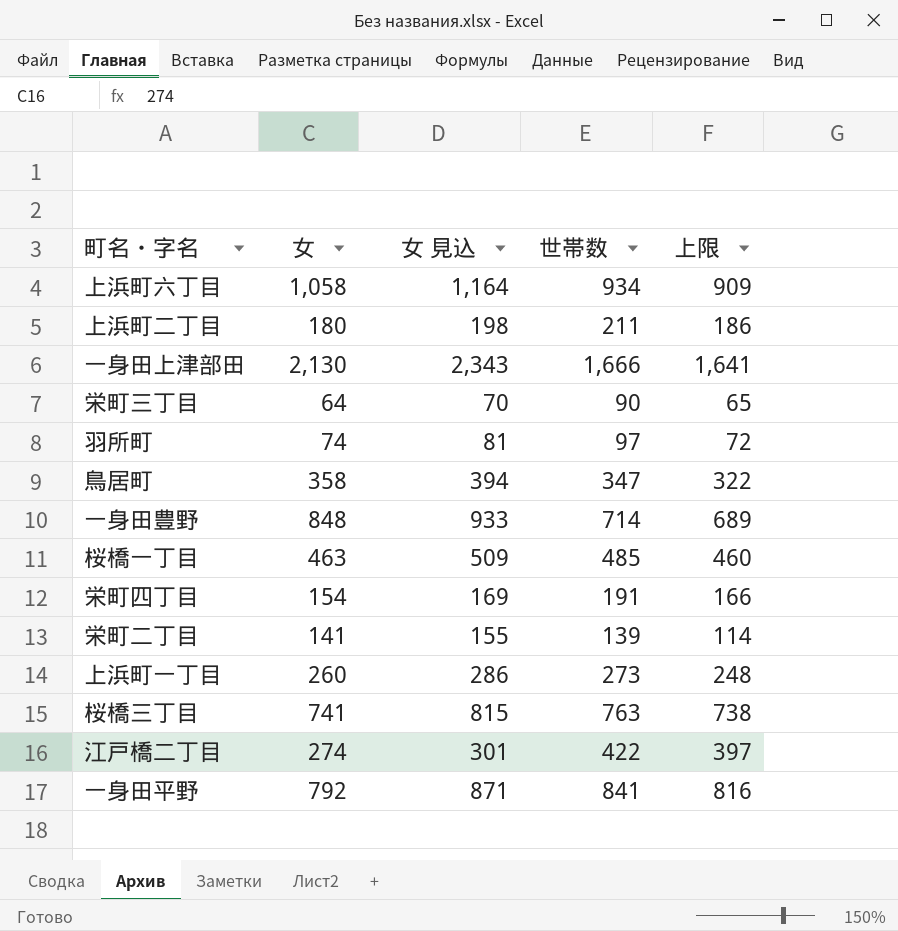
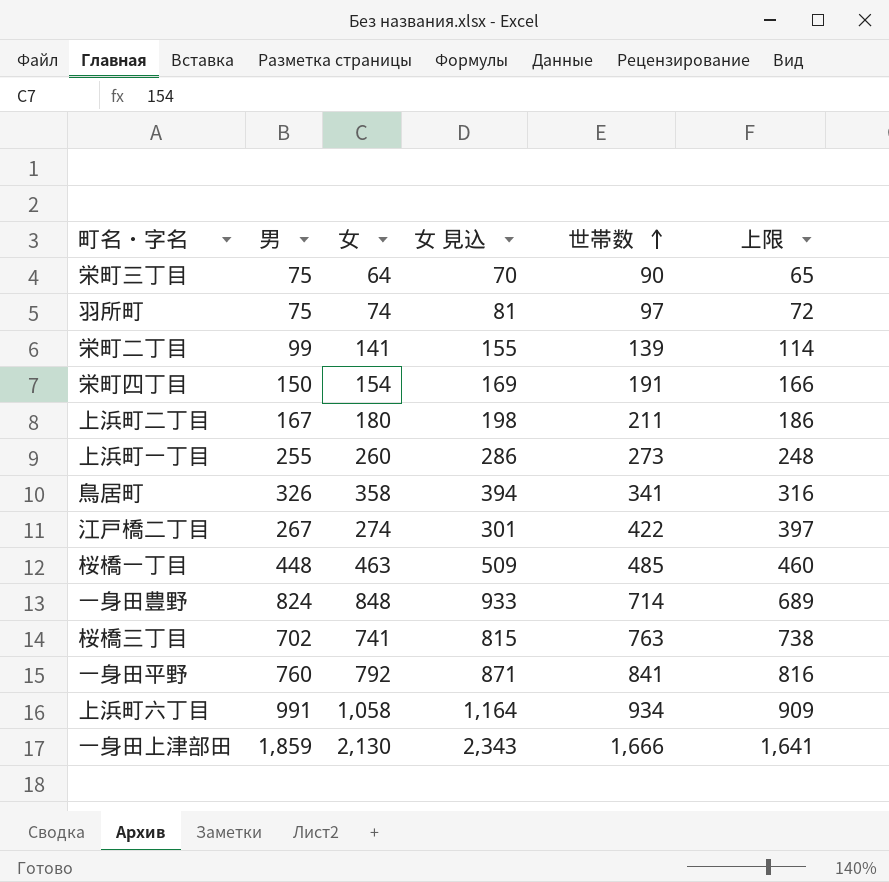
row order: none -> 世帯数 ascending
column 男 | position: none -> 2
鳥居町 | 世帯数: 347 -> 341
鳥居町 | 上限: 322 -> 316

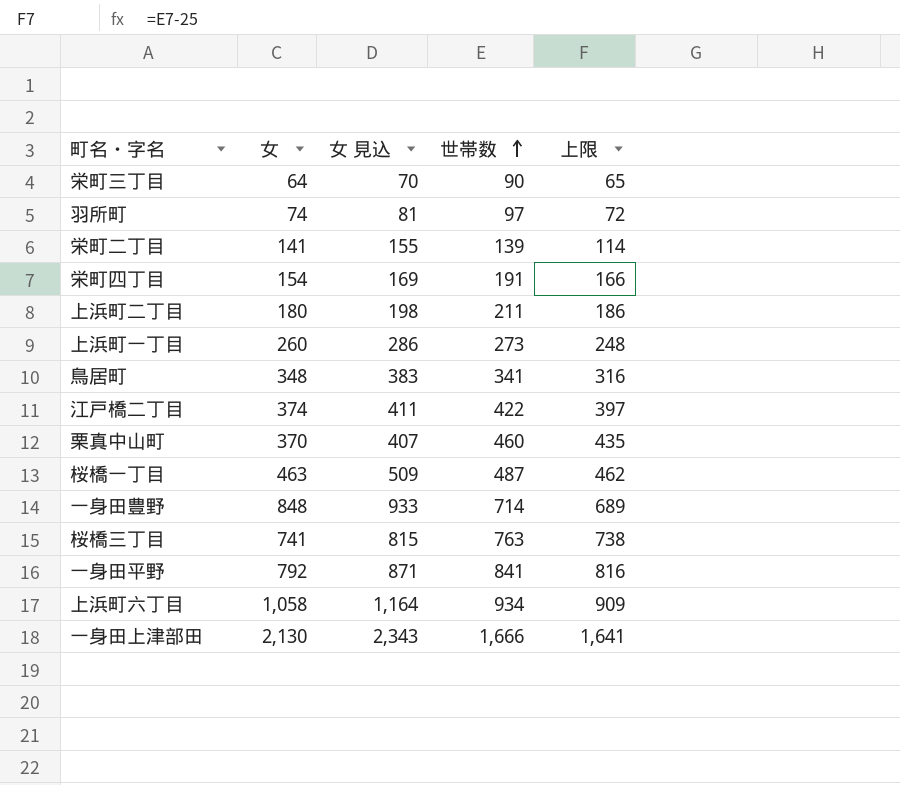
column 男 | position: 2 -> none
鳥居町 | 女: 358 -> 348
鳥居町 | 女 見込: 394 -> 383
江戸橋二丁目 | 女: 274 -> 374
江戸橋二丁目 | 女 見込: 301 -> 411
row 栗真中山町: none -> 370 | 407 | 460 | 435
桜橋一丁目 | 世帯数: 485 -> 487
桜橋一丁目 | 上限: 460 -> 462

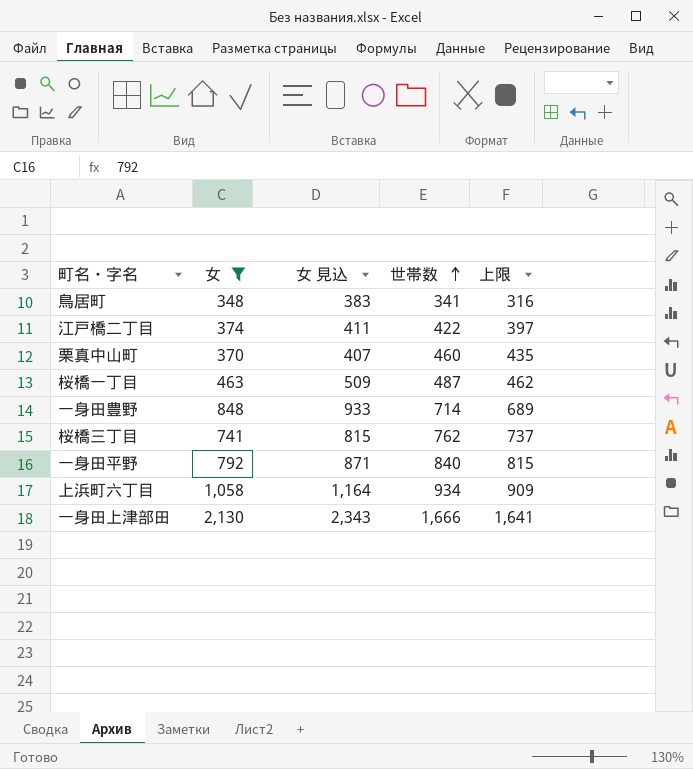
filter: none -> 女 >= 348
桜橋三丁目 | 世帯数: 763 -> 762
桜橋三丁目 | 上限: 738 -> 737
一身田平野 | 世帯数: 841 -> 840
一身田平野 | 上限: 816 -> 815

